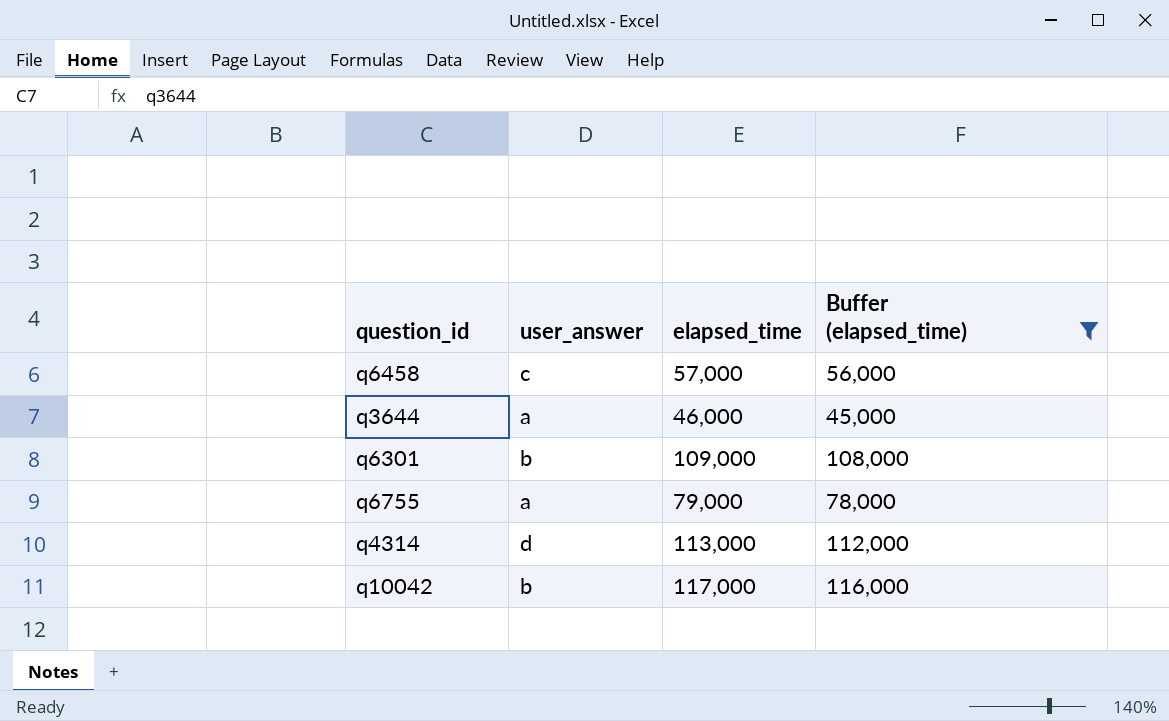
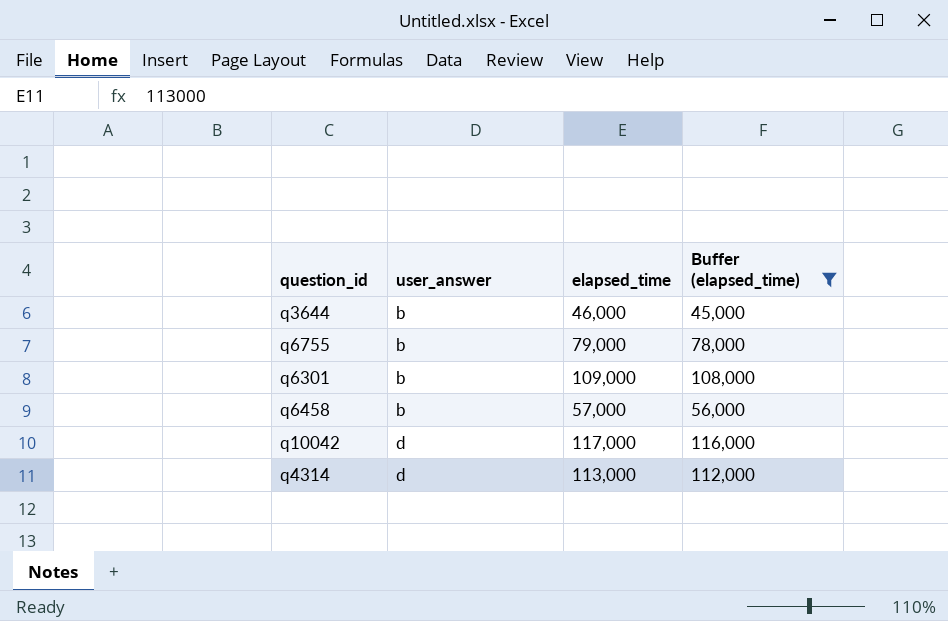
row order: none -> user_answer ascending
q3644 | user_answer: a -> b
q6755 | user_answer: a -> b
q6458 | user_answer: c -> b
q10042 | user_answer: b -> d

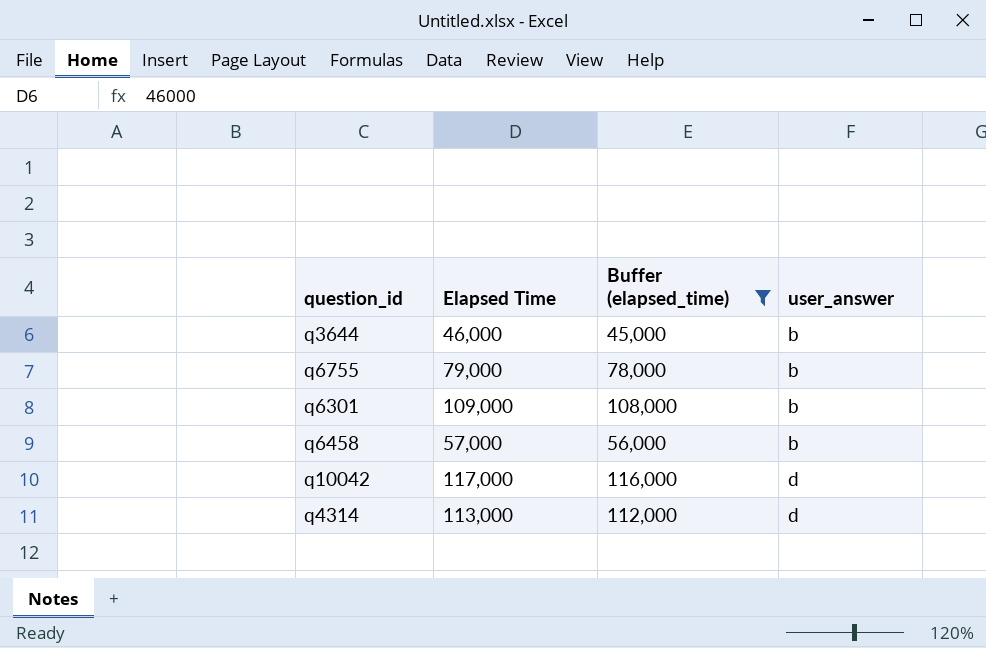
column name: elapsed_time -> Elapsed Time
column user_answer | position: 2 -> 4

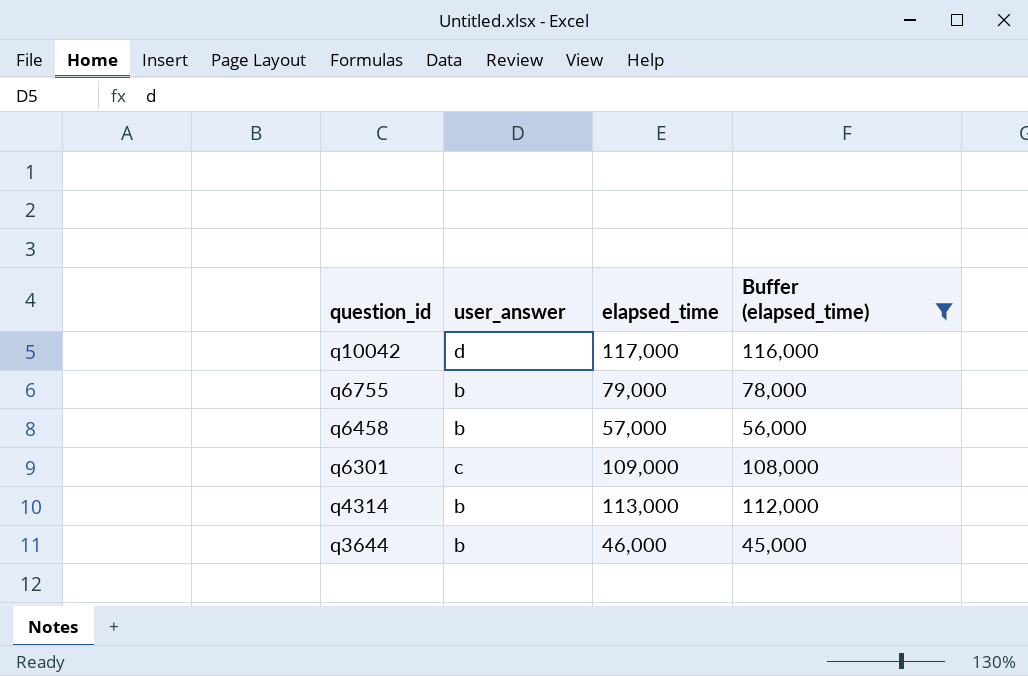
row order: user_answer ascending -> question_id descending
column user_answer | position: 4 -> 2
column name: Elapsed Time -> elapsed_time
q6301 | user_answer: b -> c
q4314 | user_answer: d -> b

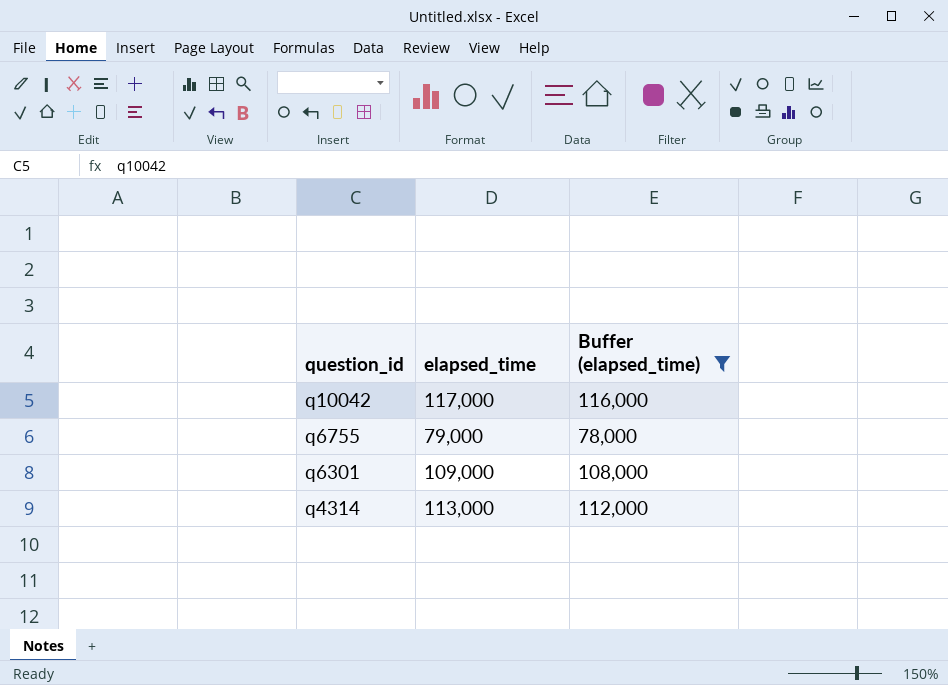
column user_answer | position: 2 -> none
row q6458: b | 57,000 | 56,000 -> none
row q3644: b | 46,000 | 45,000 -> none

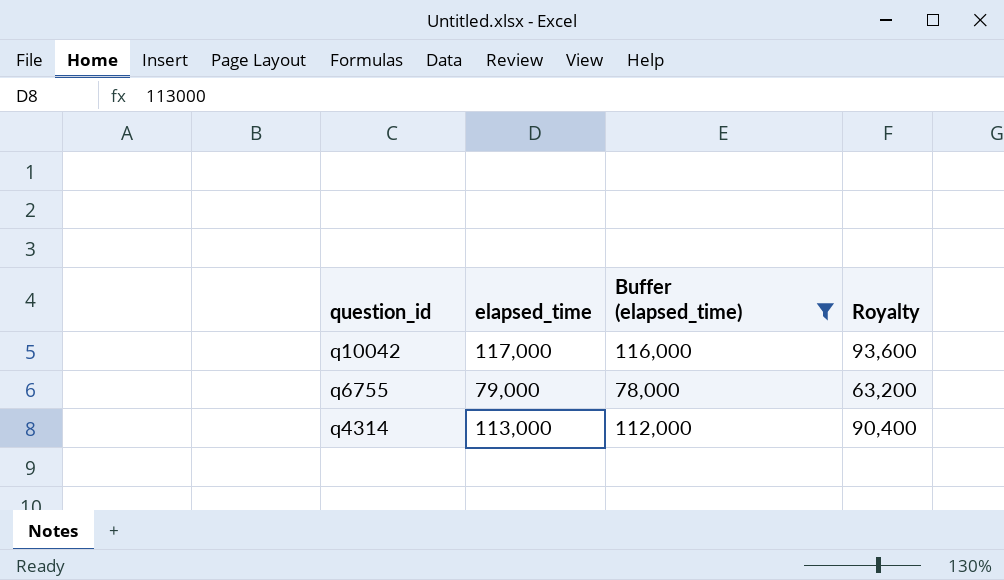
column Royalty | formula: none -> [elapsed_time] * 0.8
row q6301: 109,000 | 108,000 -> none

